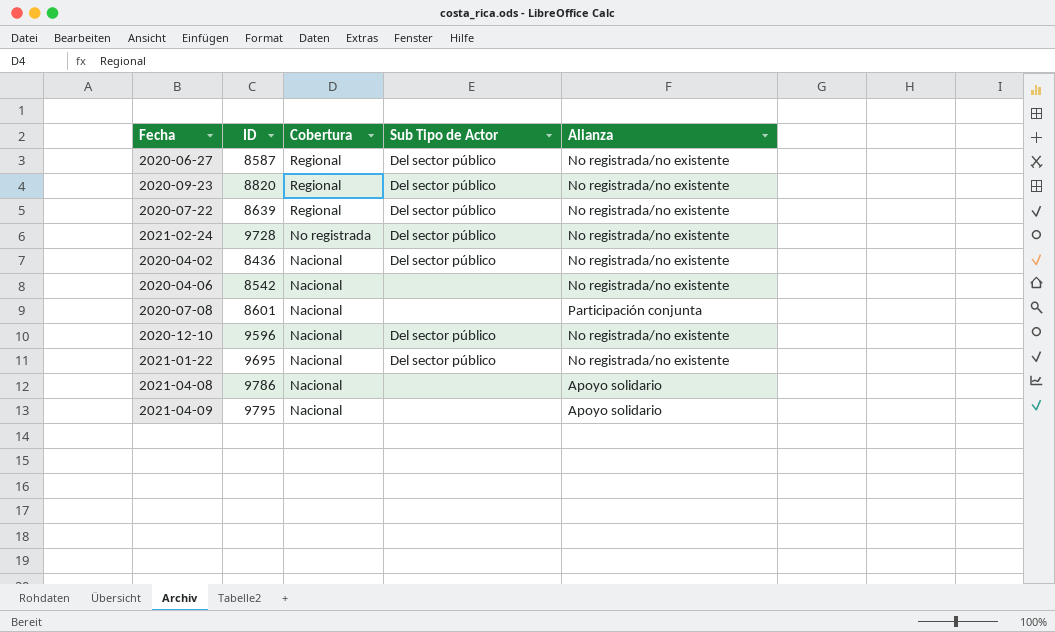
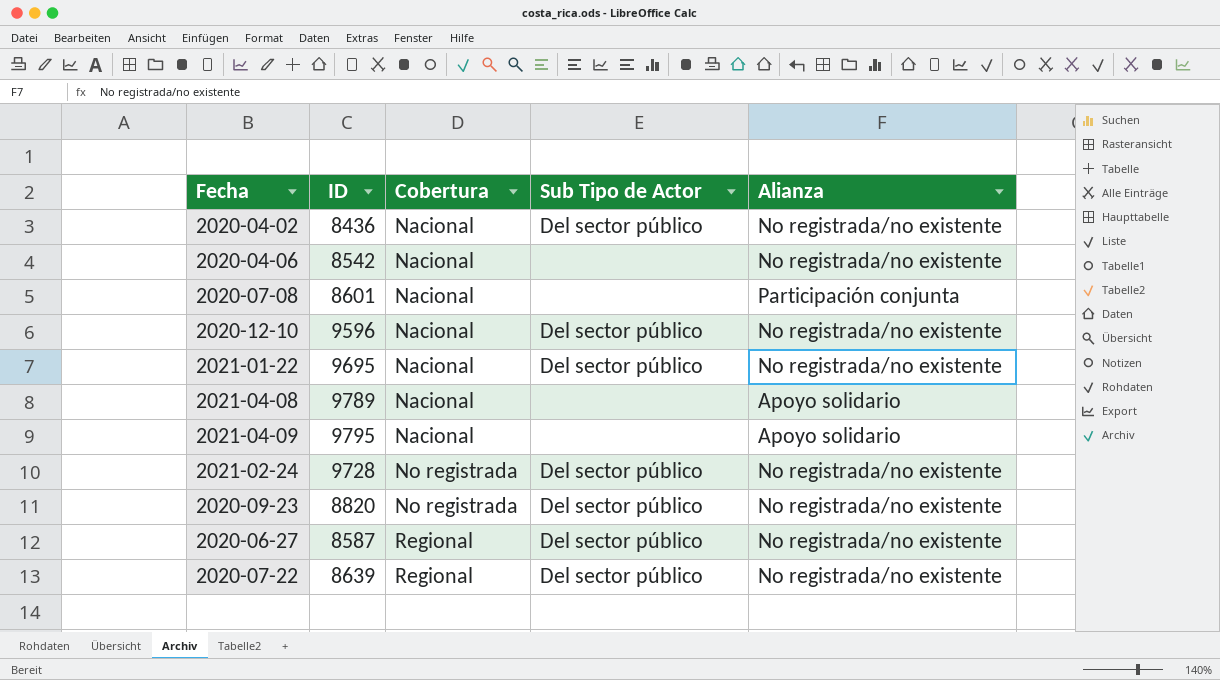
row order: Cobertura descending -> Cobertura ascending
2021-04-08 | ID: 9786 -> 9789
2020-09-23 | Cobertura: Regional -> No registrada

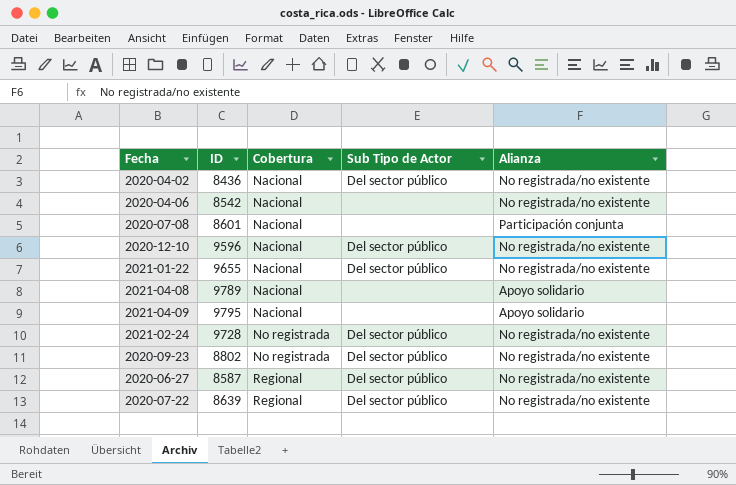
2021-01-22 | ID: 9695 -> 9655
2020-09-23 | ID: 8820 -> 8802

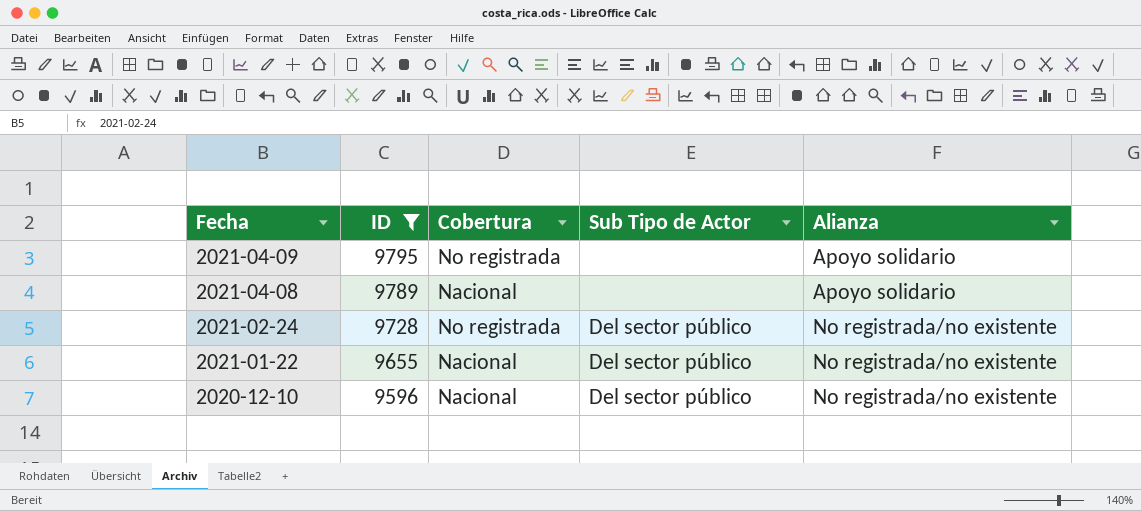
filter: none -> ID >= 9596
row order: Cobertura ascending -> Fecha descending
2021-04-09 | Cobertura: Nacional -> No registrada

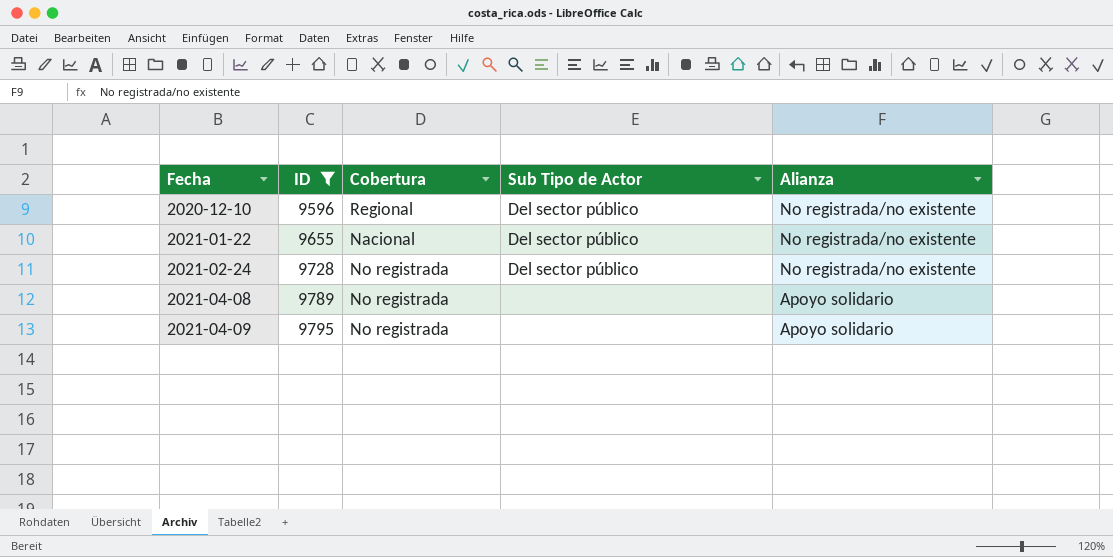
row order: Fecha descending -> Fecha ascending
2020-12-10 | Cobertura: Nacional -> Regional
2021-04-08 | Cobertura: Nacional -> No registrada

